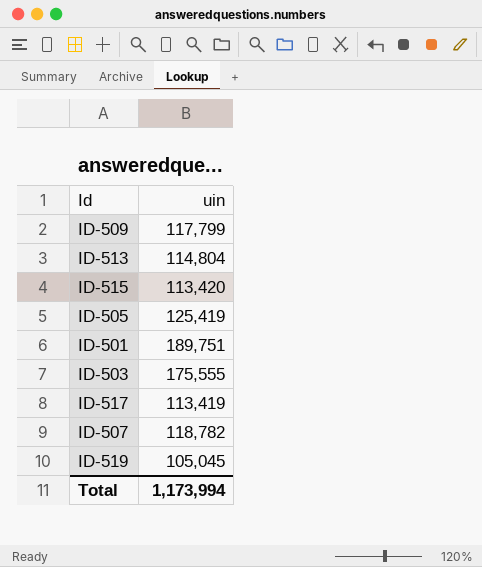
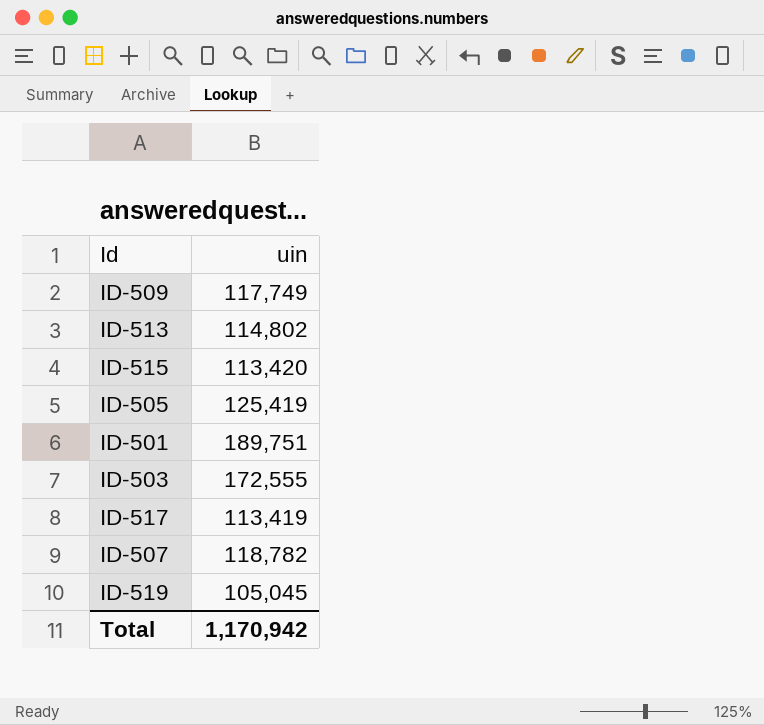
ID-509 | uin: 117,799 -> 117,749
ID-513 | uin: 114,804 -> 114,802
ID-503 | uin: 175,555 -> 172,555
Total | uin: 1,173,994 -> 1,170,942

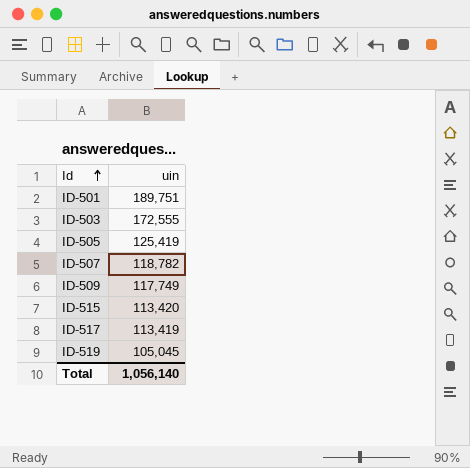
row order: none -> Id ascending
row ID-513: 114,802 -> none
Total | uin: 1,170,942 -> 1,056,140

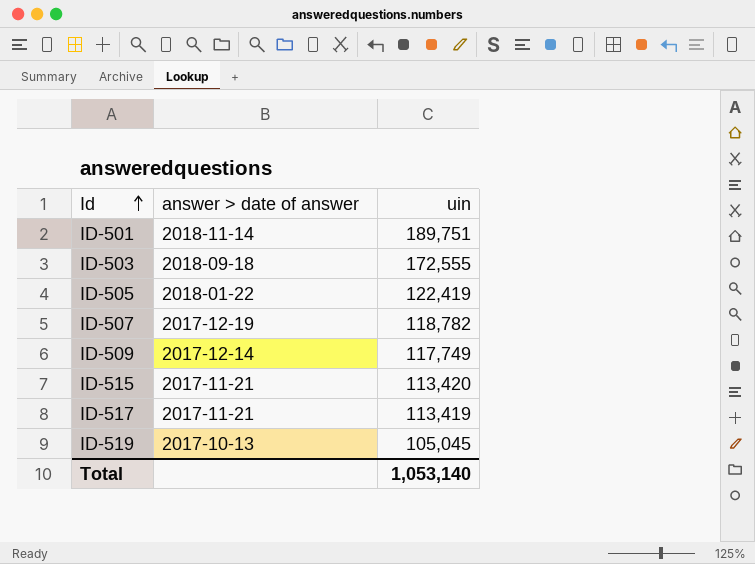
column answer > date of answer | position: none -> 2
ID-505 | uin: 125,419 -> 122,419
Total | uin: 1,056,140 -> 1,053,140

